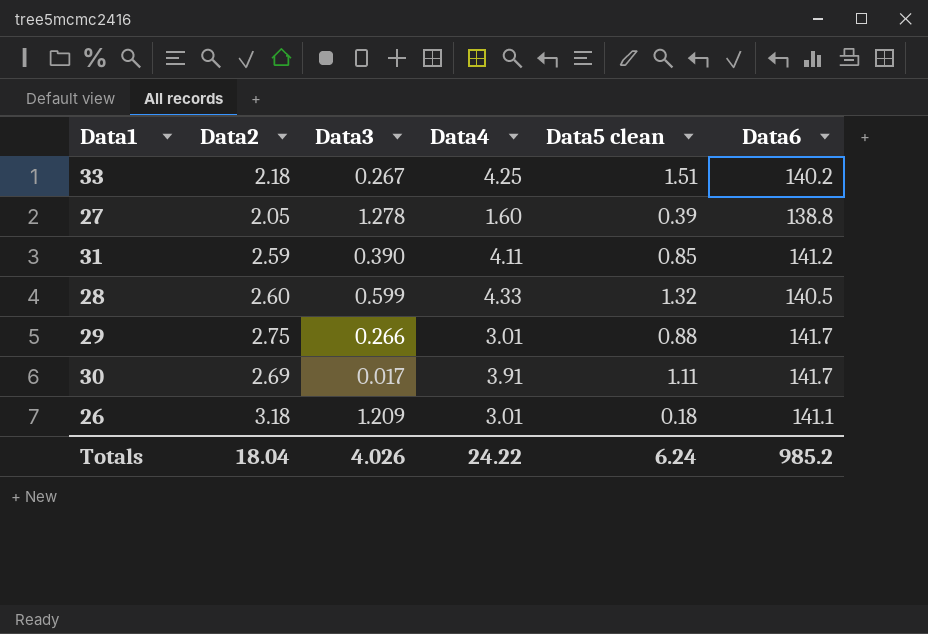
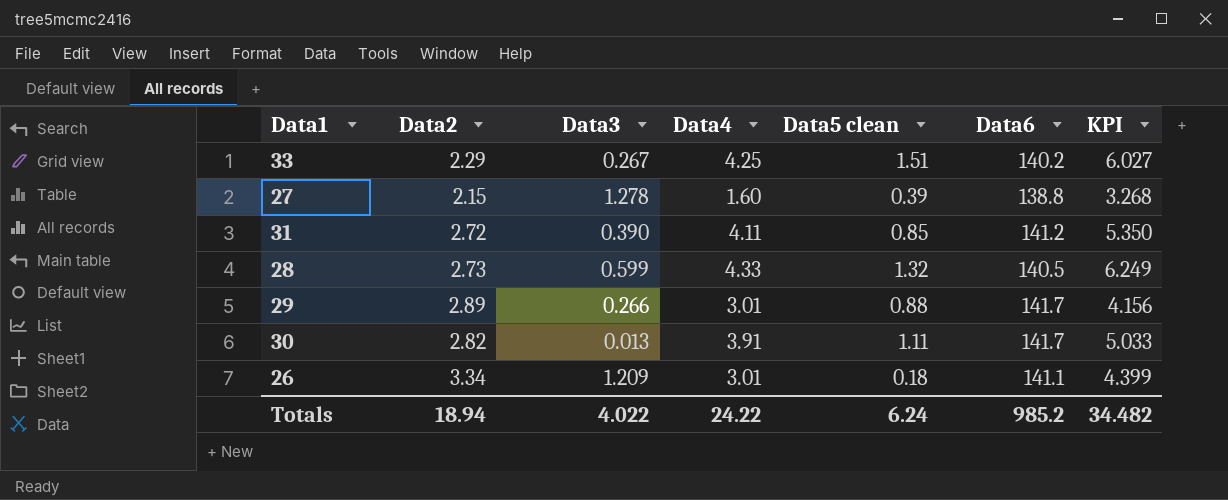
column KPI | formula: none -> [Data3] + [Data4] + [Data5 clean]
33 | Data2: 2.18 -> 2.29
27 | Data2: 2.05 -> 2.15
31 | Data2: 2.59 -> 2.72
28 | Data2: 2.60 -> 2.73
29 | Data2: 2.75 -> 2.89
30 | Data2: 2.69 -> 2.82
30 | Data3: 0.017 -> 0.013
26 | Data2: 3.18 -> 3.34
Totals | Data2: 18.04 -> 18.94
Totals | Data3: 4.026 -> 4.022

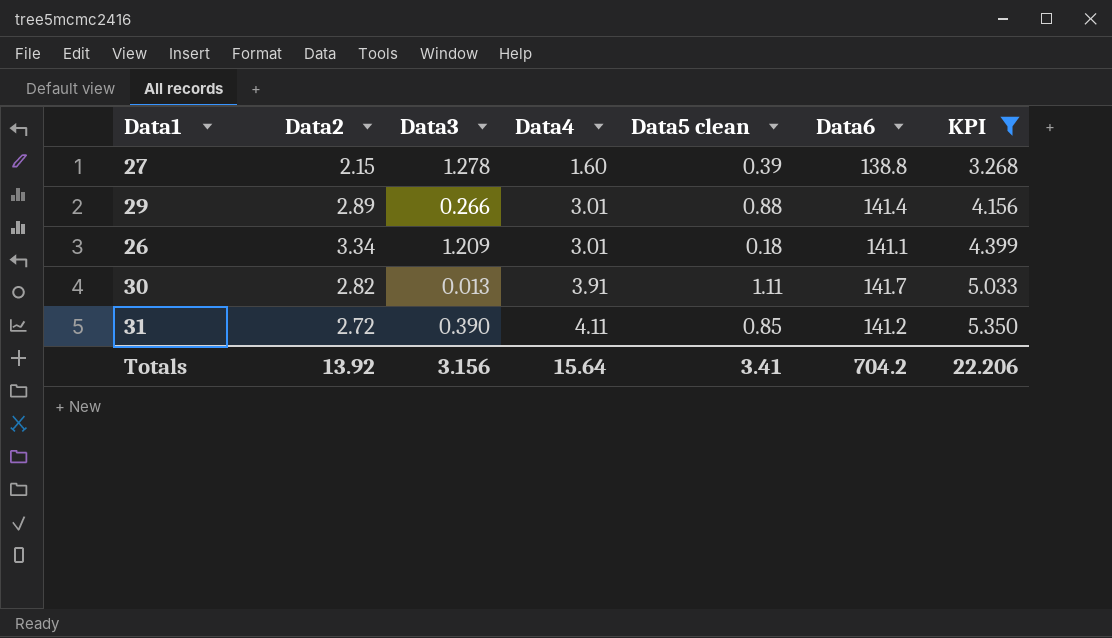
filter: none -> KPI <= 5.350
row order: none -> Data4 ascending
29 | Data6: 141.7 -> 141.4
Totals | Data2: 18.94 -> 13.92
Totals | Data3: 4.022 -> 3.156
Totals | Data4: 24.22 -> 15.64
Totals | Data5 clean: 6.24 -> 3.41
Totals | Data6: 985.2 -> 704.2
Totals | KPI: 34.482 -> 22.206

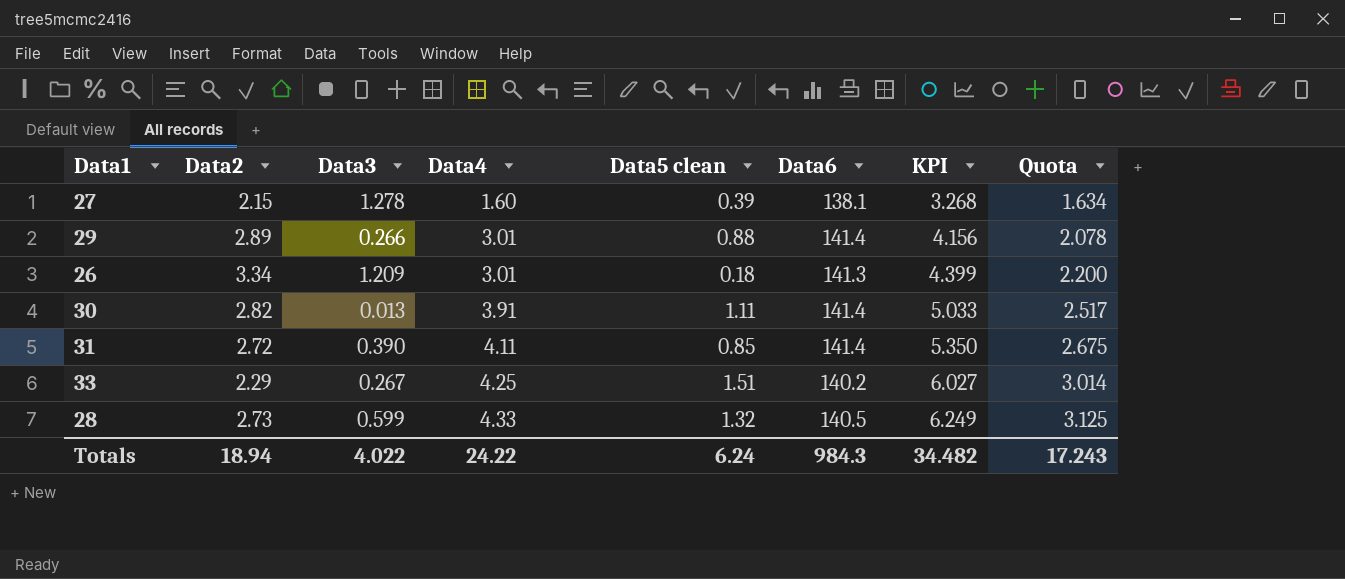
filter: KPI <= 5.350 -> none
column Quota | formula: none -> [KPI] * 0.5
27 | Data6: 138.8 -> 138.1
26 | Data6: 141.1 -> 141.3
30 | Data6: 141.7 -> 141.4
31 | Data6: 141.2 -> 141.4
Totals | Data2: 13.92 -> 18.94
Totals | Data3: 3.156 -> 4.022
Totals | Data4: 15.64 -> 24.22
Totals | Data5 clean: 3.41 -> 6.24
Totals | Data6: 704.2 -> 984.3
Totals | KPI: 22.206 -> 34.482

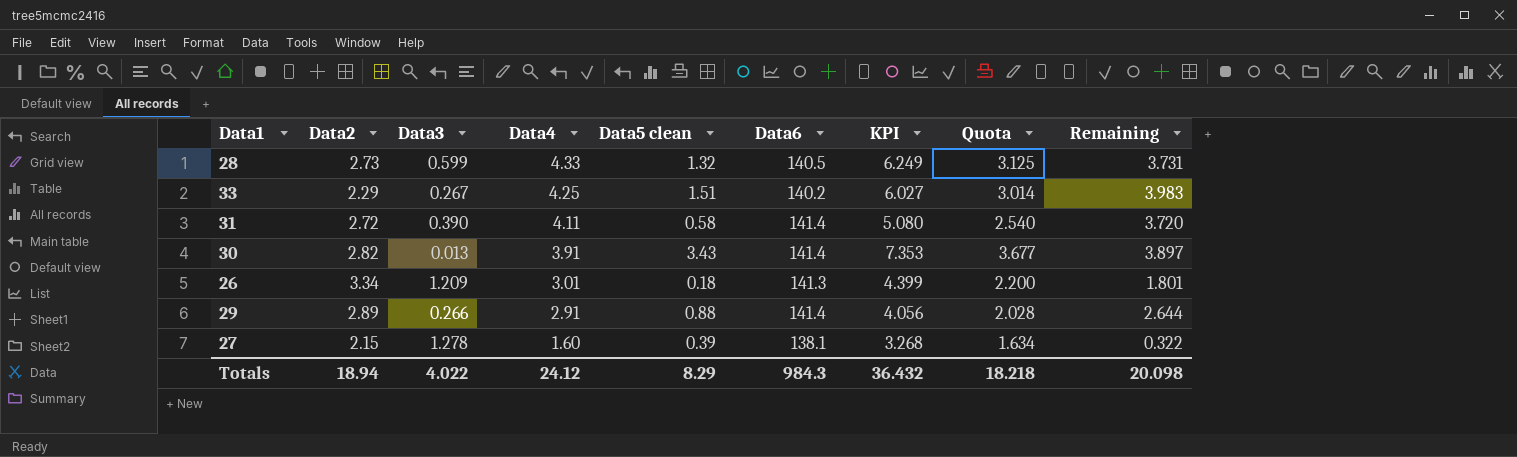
row order: Data4 ascending -> Data4 descending
column Remaining | formula: none -> [Data4] - [Data3]
31 | Data5 clean: 0.85 -> 0.58
31 | KPI: 5.350 -> 5.080
31 | Quota: 2.675 -> 2.540
30 | Data5 clean: 1.11 -> 3.43
30 | KPI: 5.033 -> 7.353
30 | Quota: 2.517 -> 3.677
29 | Data4: 3.01 -> 2.91
29 | KPI: 4.156 -> 4.056
29 | Quota: 2.078 -> 2.028
Totals | Data4: 24.22 -> 24.12
Totals | Data5 clean: 6.24 -> 8.29
Totals | KPI: 34.482 -> 36.432
Totals | Quota: 17.243 -> 18.218

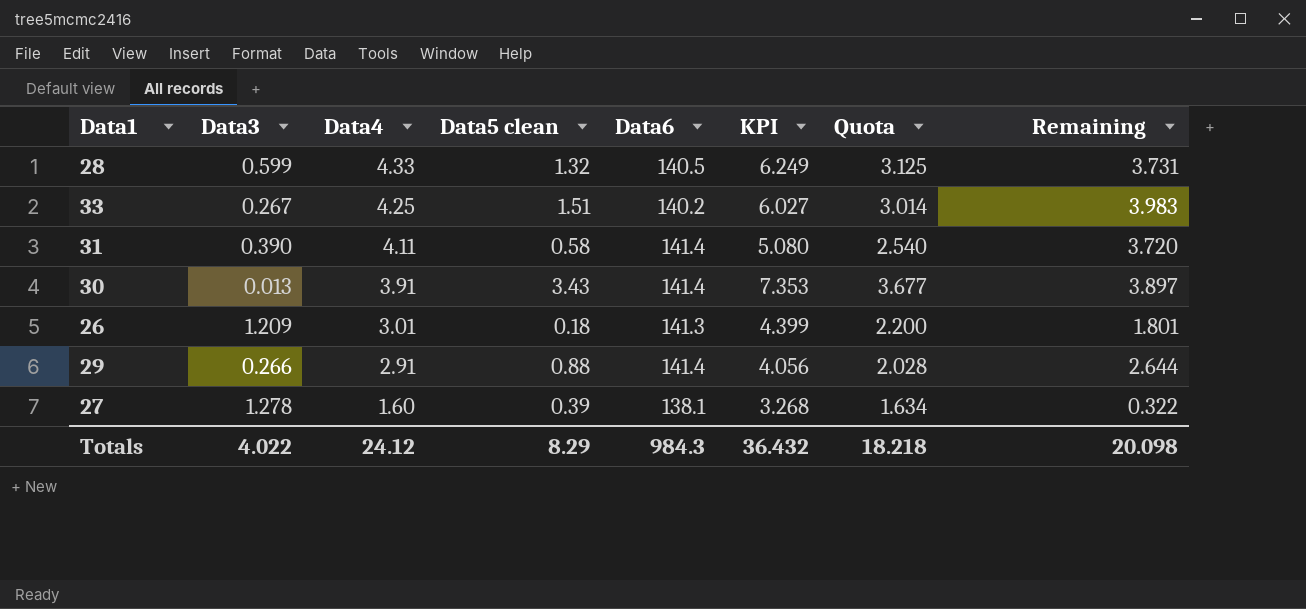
column Data2 | position: 2 -> none

